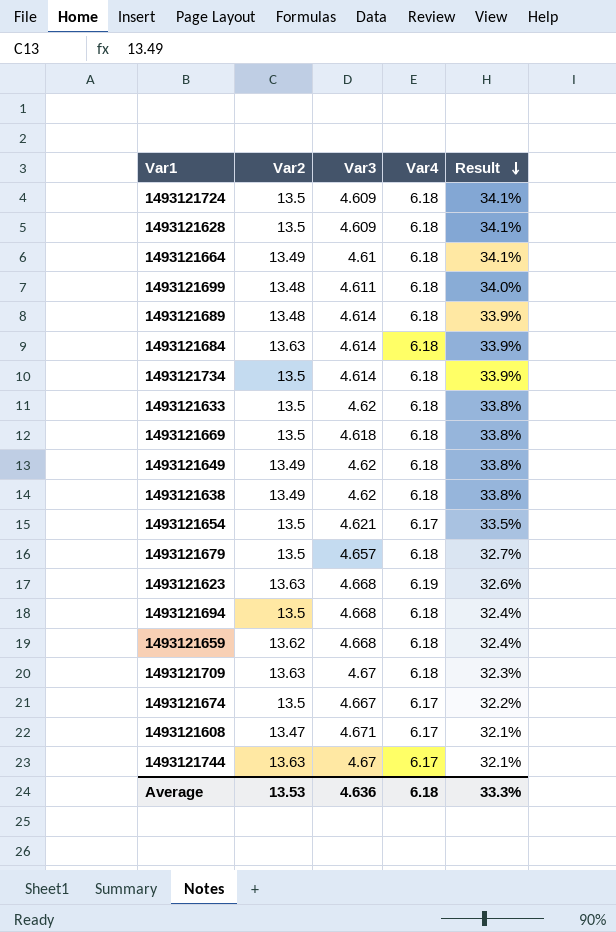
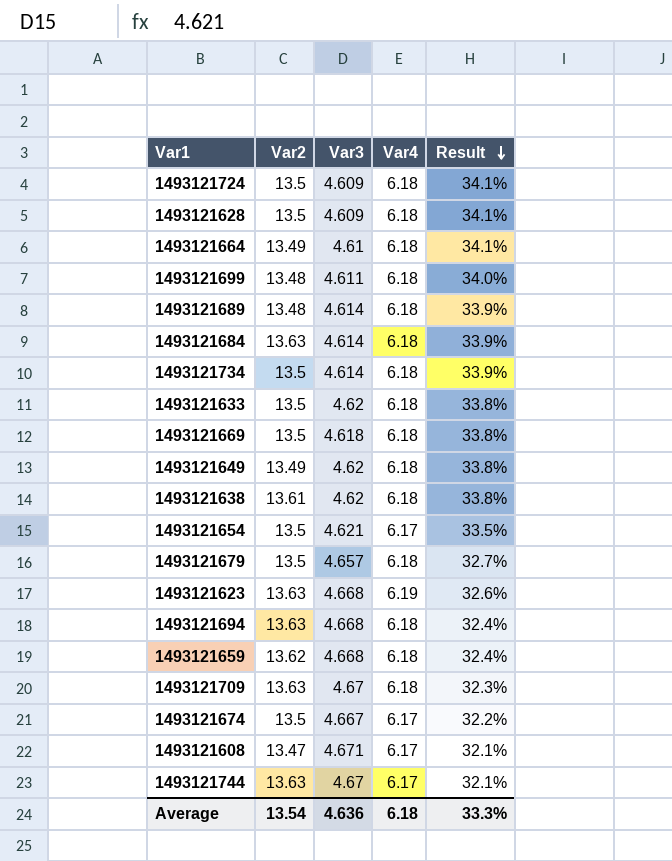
1493121638 | Var2: 13.49 -> 13.61
1493121694 | Var2: 13.5 -> 13.63
Average | Var2: 13.53 -> 13.54

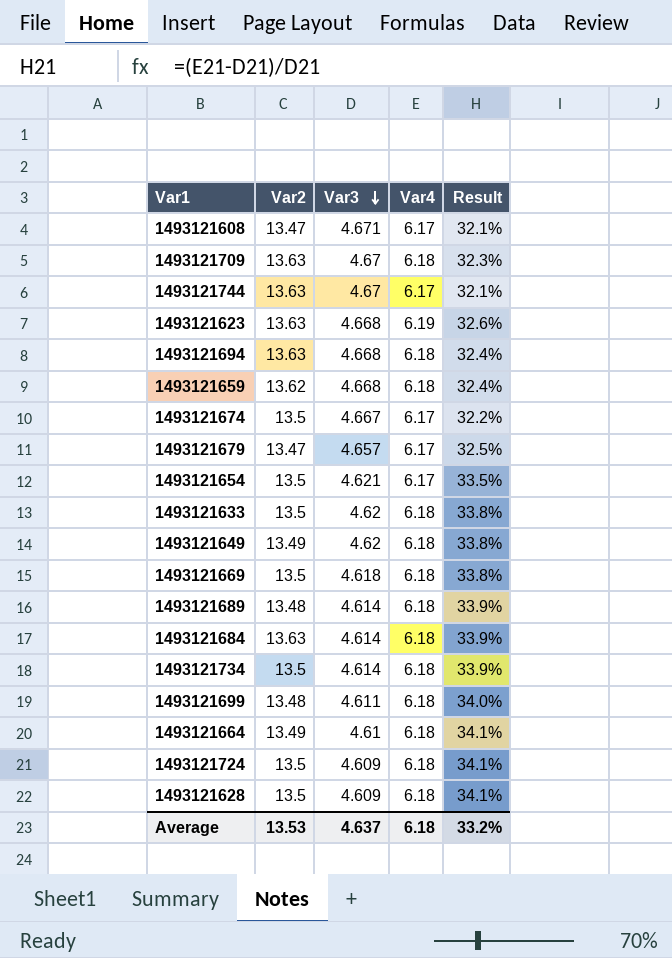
row order: Result descending -> Var3 descending
row 1493121638: 13.61 | 4.62 | 6.18 | 33.8% -> none
1493121679 | Var2: 13.5 -> 13.47
1493121679 | Var4: 6.18 -> 6.17
1493121679 | Result: 32.7% -> 32.5%
Average | Var2: 13.54 -> 13.53
Average | Var3: 4.636 -> 4.637
Average | Result: 33.3% -> 33.2%

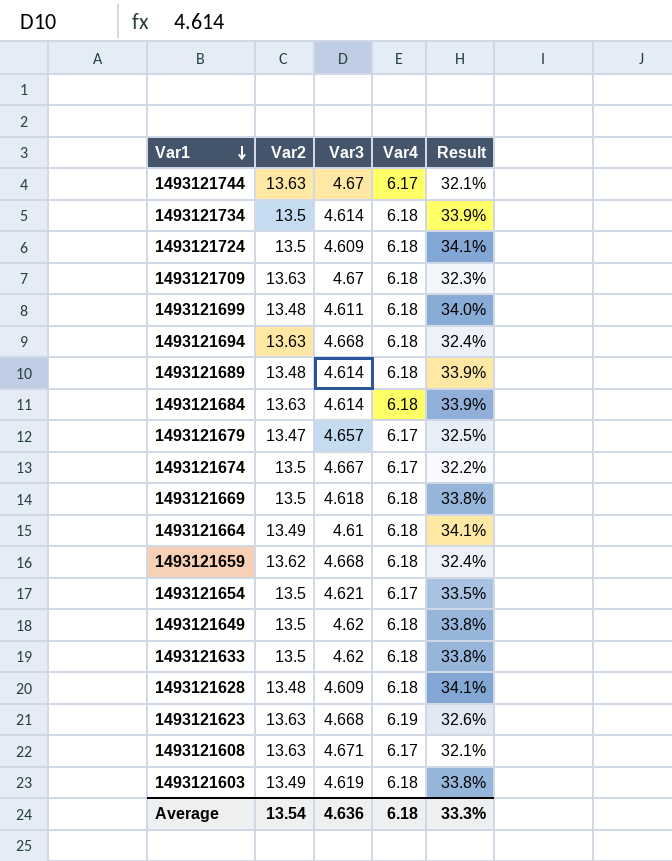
row order: Var3 descending -> Var1 descending
1493121649 | Var2: 13.49 -> 13.5
1493121628 | Var2: 13.5 -> 13.48
1493121608 | Var2: 13.47 -> 13.63
row 1493121603: none -> 13.49 | 4.619 | 6.18 | 33.8%
Average | Var2: 13.53 -> 13.54
Average | Var3: 4.637 -> 4.636
Average | Result: 33.2% -> 33.3%

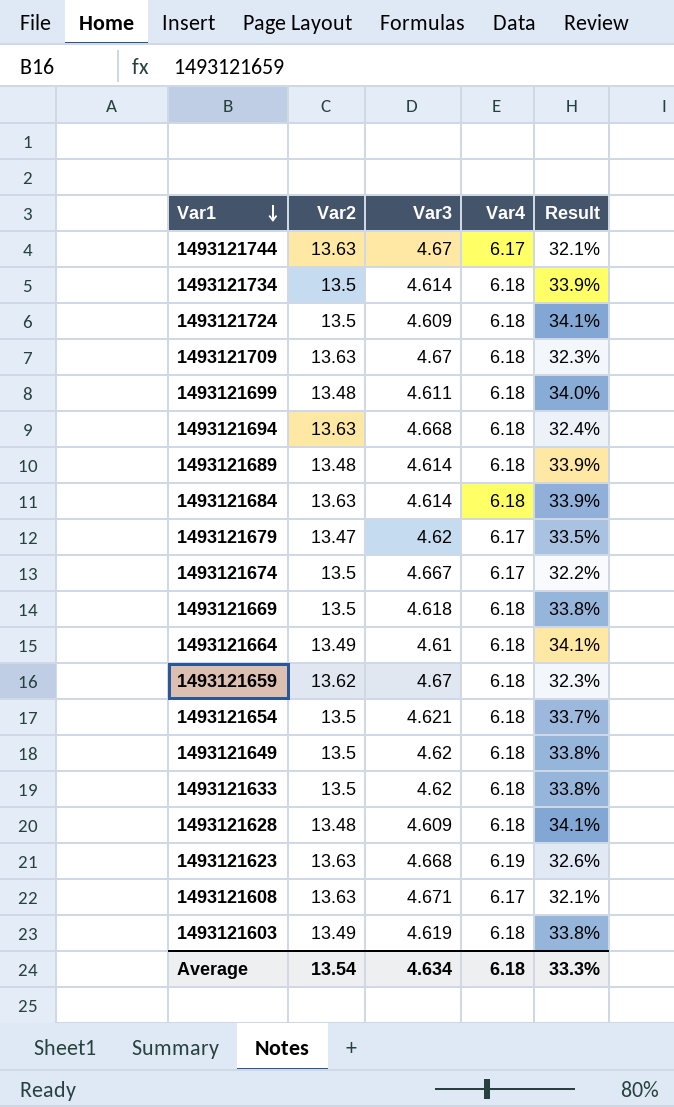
1493121679 | Var3: 4.657 -> 4.62
1493121679 | Result: 32.5% -> 33.5%
1493121659 | Var3: 4.668 -> 4.67
1493121659 | Result: 32.4% -> 32.3%
1493121654 | Var4: 6.17 -> 6.18
1493121654 | Result: 33.5% -> 33.7%
Average | Var3: 4.636 -> 4.634

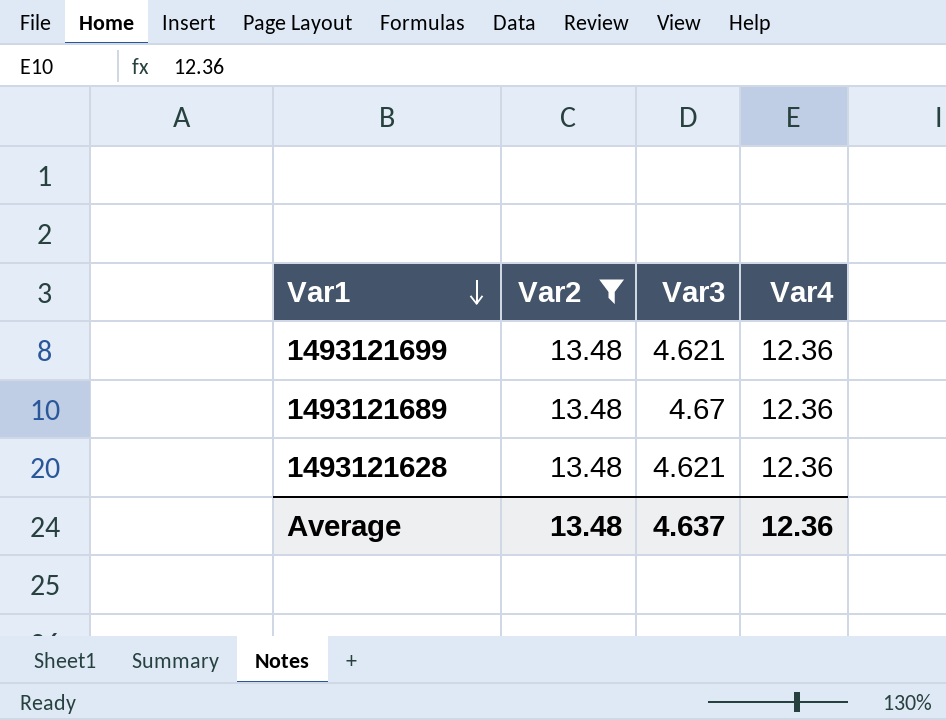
filter: none -> Var2 = 13.48
column Result | formula: ([Var4] - [Var3]) / [Var3] -> none
1493121699 | Var3: 4.611 -> 4.621
1493121699 | Var4: 6.18 -> 12.36
1493121689 | Var3: 4.614 -> 4.67
1493121689 | Var4: 6.18 -> 12.36
1493121628 | Var3: 4.609 -> 4.621
1493121628 | Var4: 6.18 -> 12.36
Average | Var2: 13.54 -> 13.48
Average | Var3: 4.634 -> 4.637
Average | Var4: 6.18 -> 12.36

